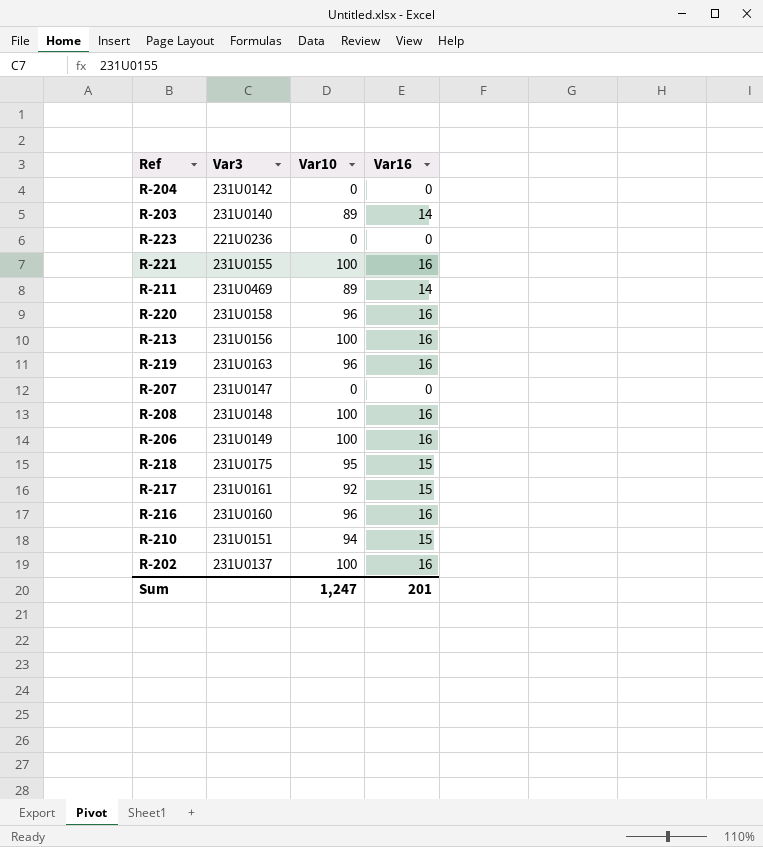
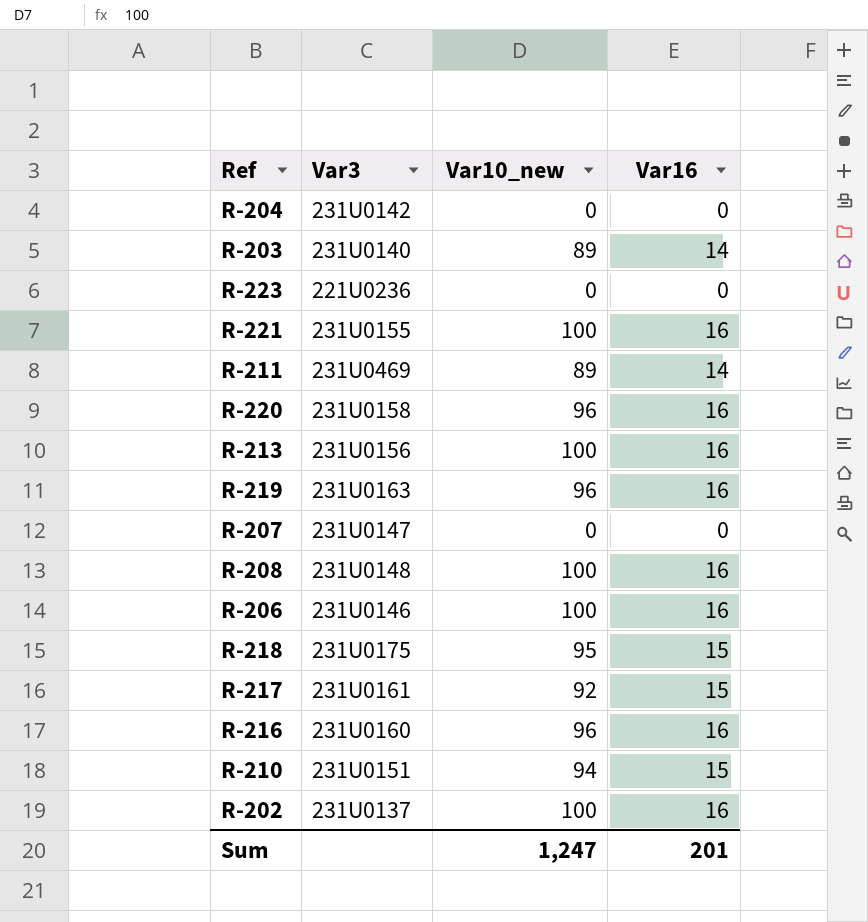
column name: Var10 -> Var10_new
R-206 | Var3: 231U0149 -> 231U0146

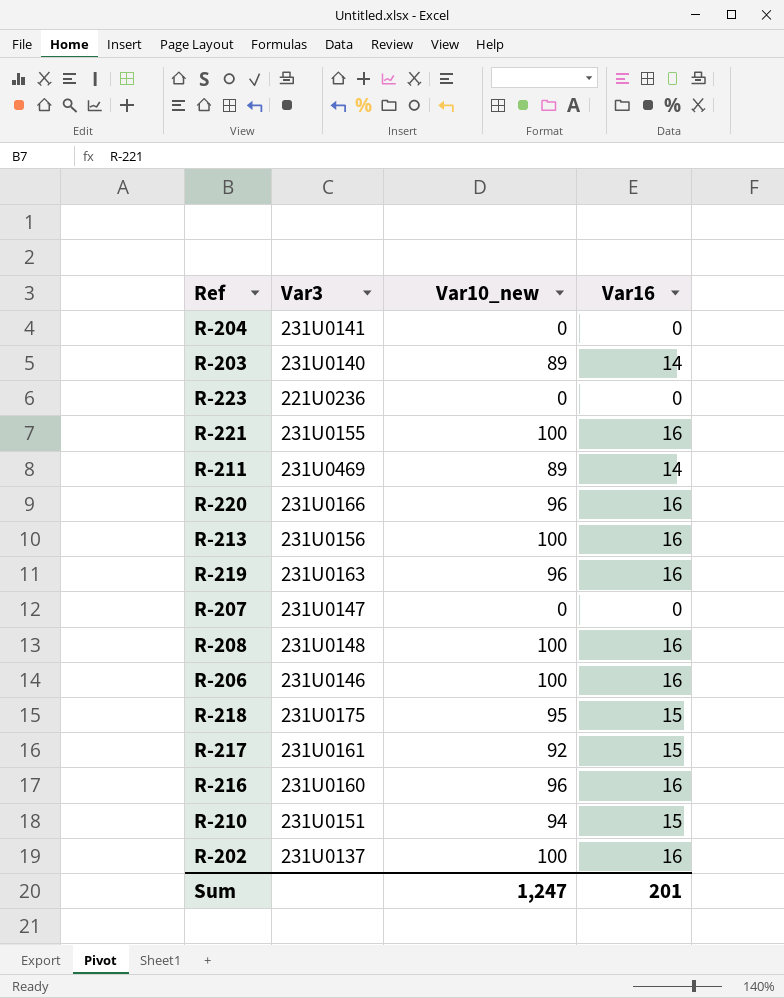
R-204 | Var3: 231U0142 -> 231U0141
R-220 | Var3: 231U0158 -> 231U0166

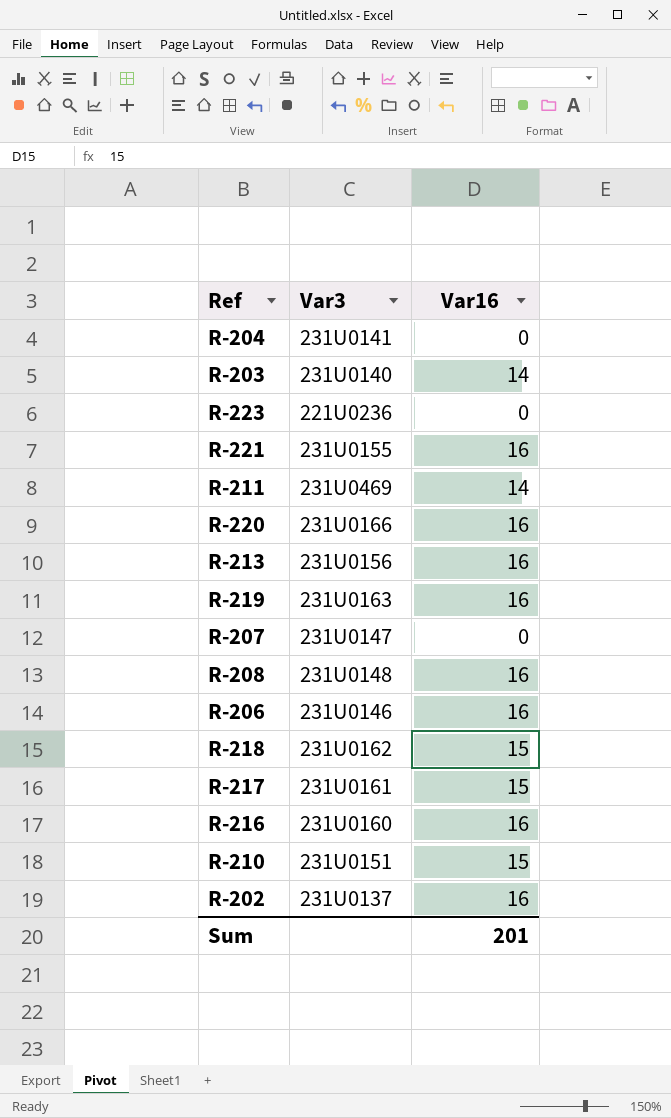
column Var10_new | position: 3 -> none
R-218 | Var3: 231U0175 -> 231U0162

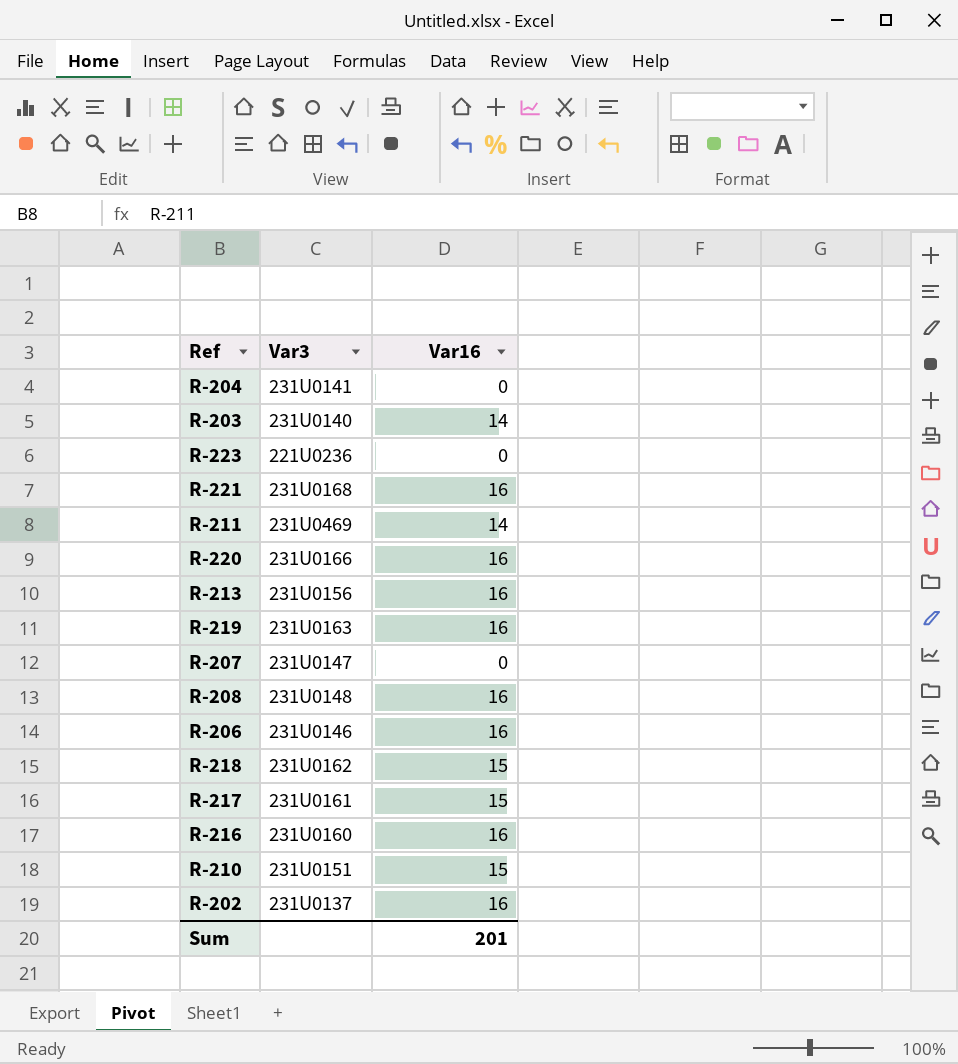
R-221 | Var3: 231U0155 -> 231U0168

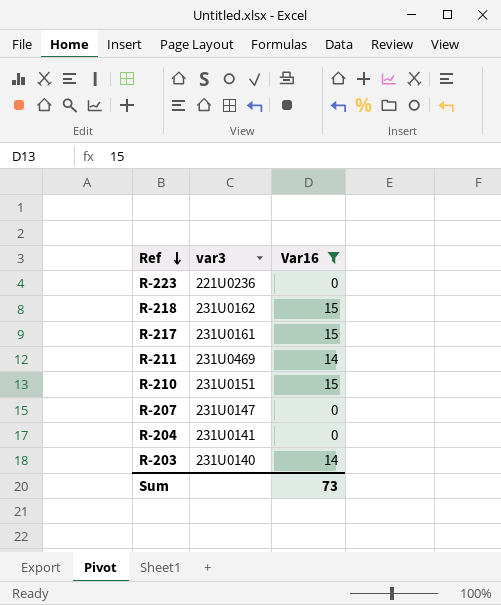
filter: none -> Var16 != 16
row order: none -> Ref descending
column name: Var3 -> var3
Sum | Var16: 201 -> 73

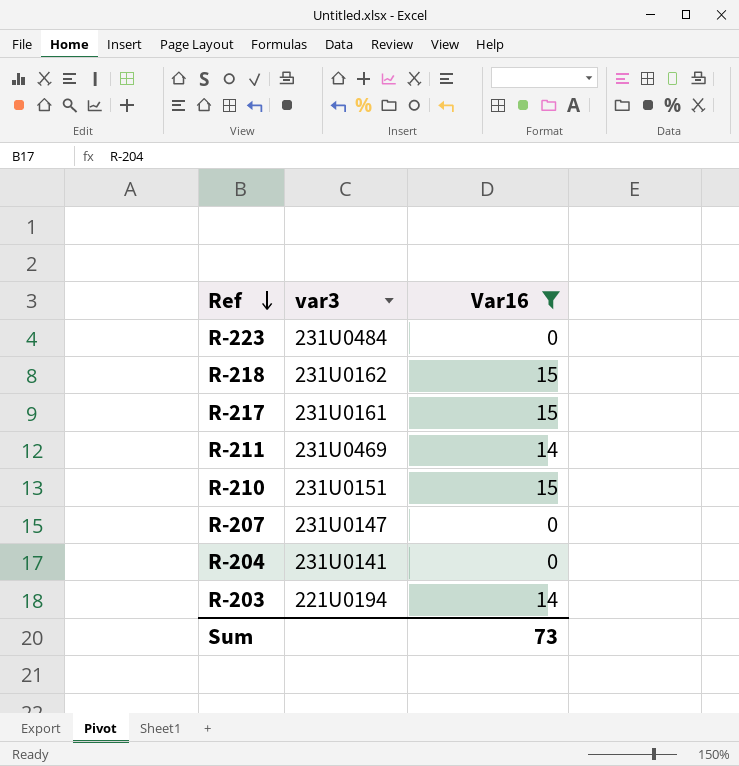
R-223 | var3: 221U0236 -> 231U0484
R-203 | var3: 231U0140 -> 221U0194

